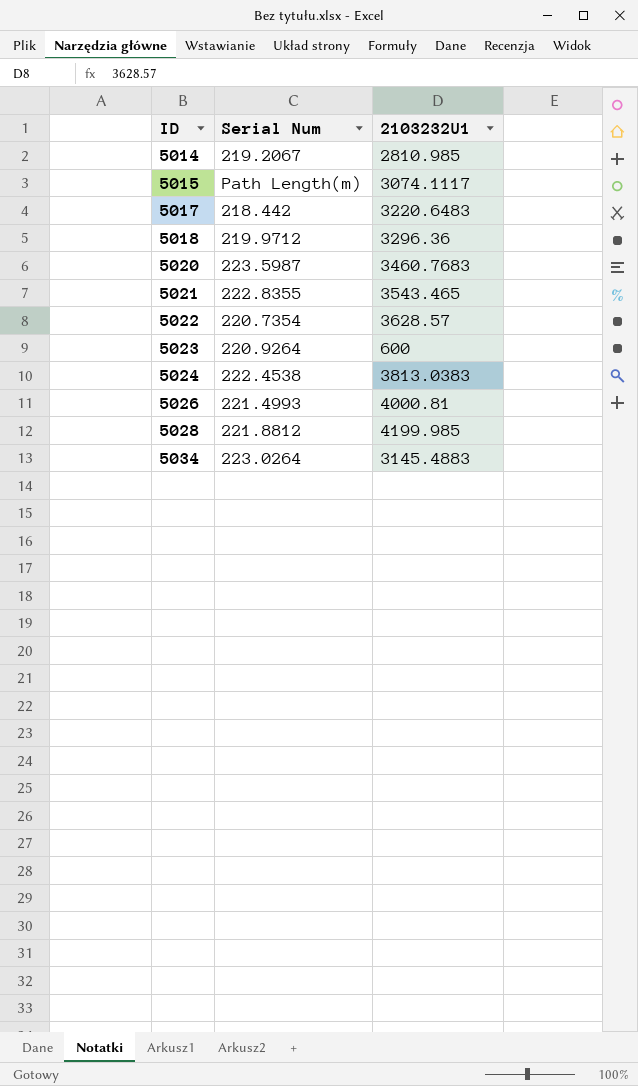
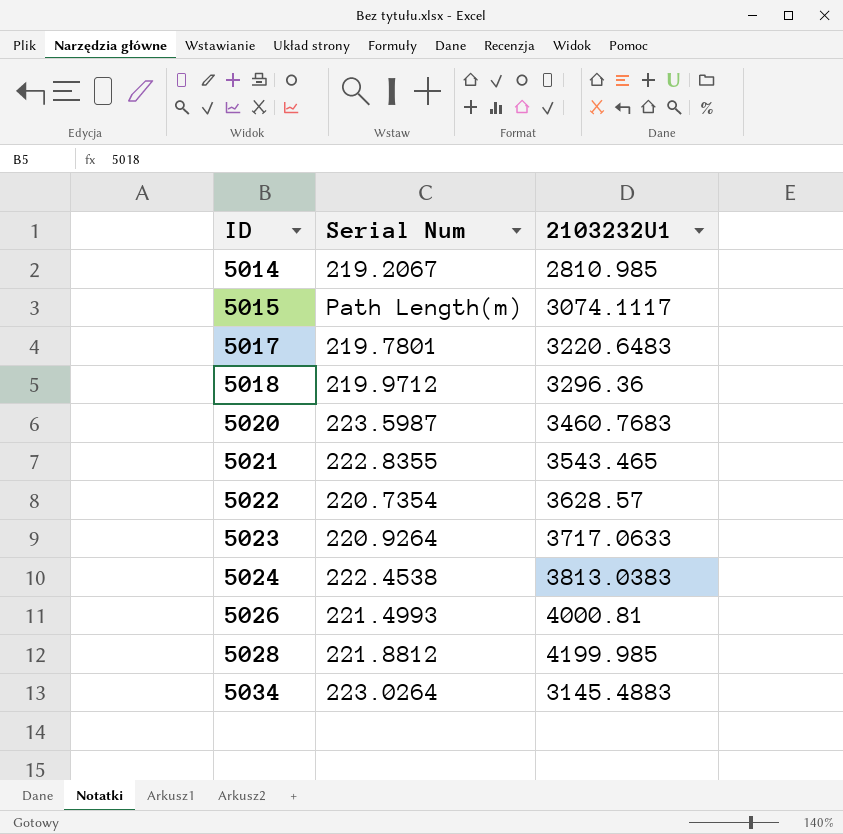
5017 | Serial Num: 218.442 -> 219.7801
5023 | 2103232U1: 600 -> 3717.0633

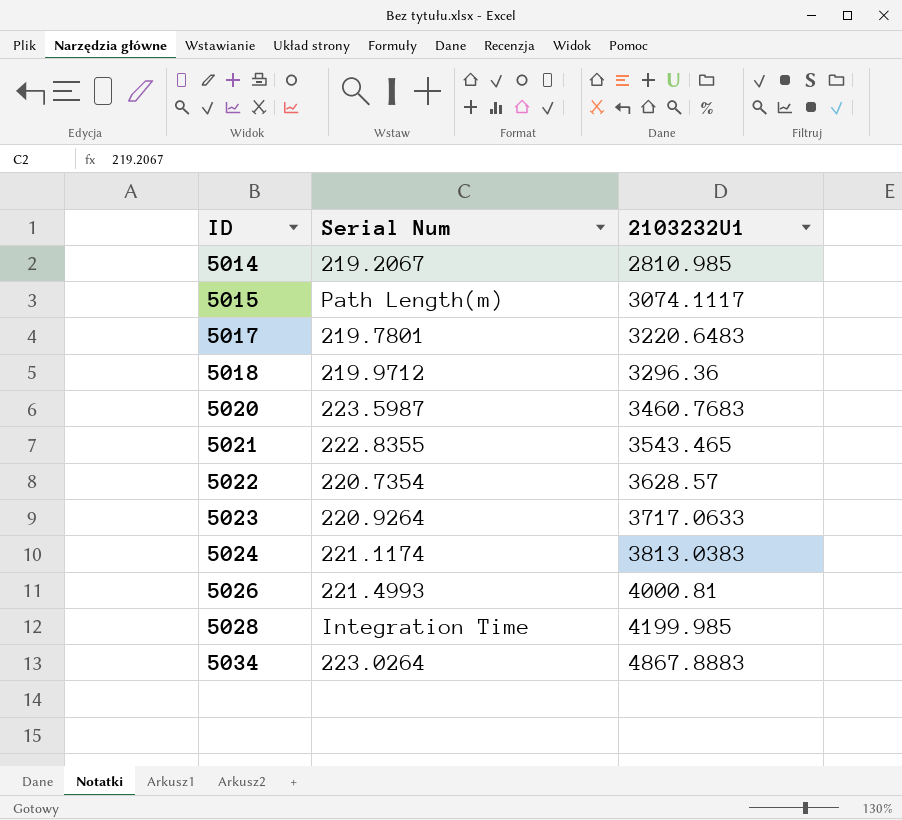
5024 | Serial Num: 222.4538 -> 221.1174
5028 | Serial Num: 221.8812 -> Integration Time
5034 | 2103232U1: 3145.4883 -> 4867.8883

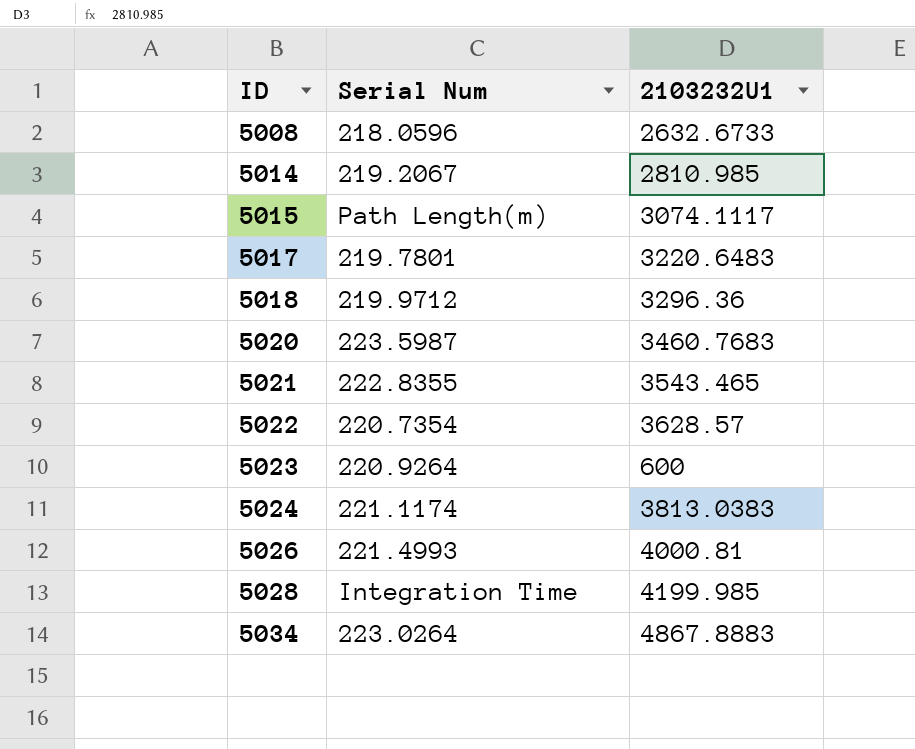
row 5008: none -> 218.0596 | 2632.6733
5023 | 2103232U1: 3717.0633 -> 600

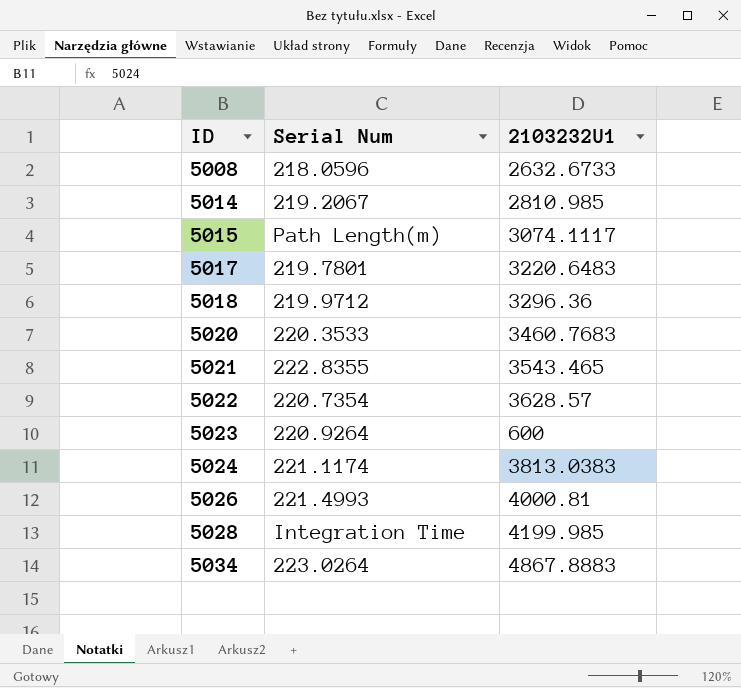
5020 | Serial Num: 223.5987 -> 220.3533

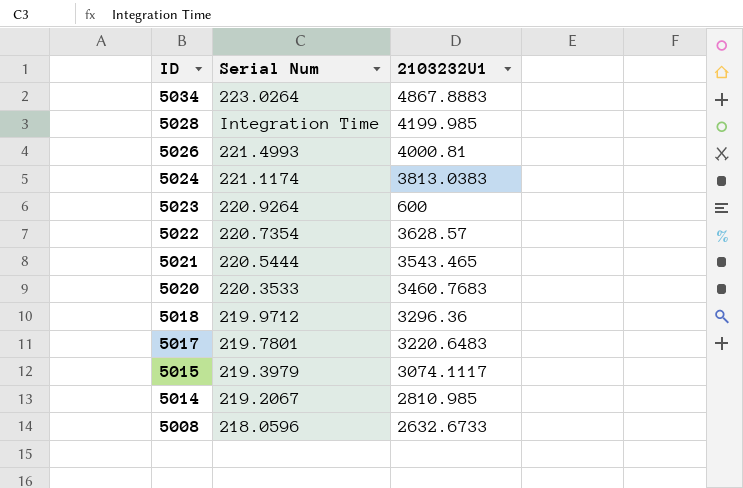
row order: ID ascending -> ID descending
5021 | Serial Num: 222.8355 -> 220.5444
5015 | Serial Num: Path Length(m) -> 219.3979

